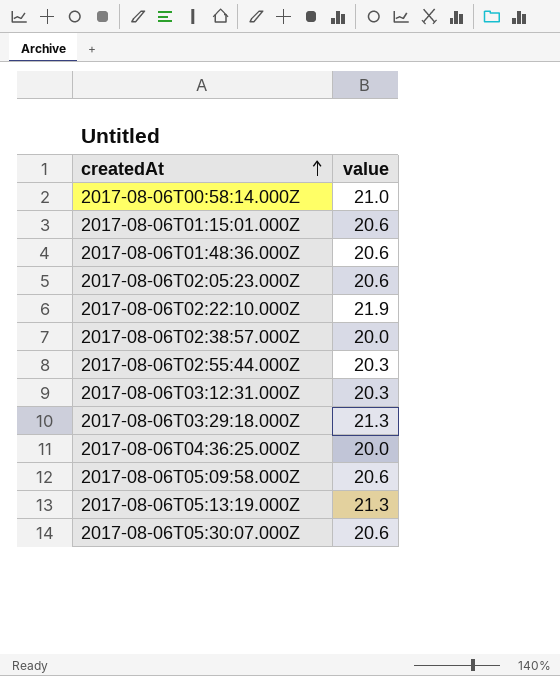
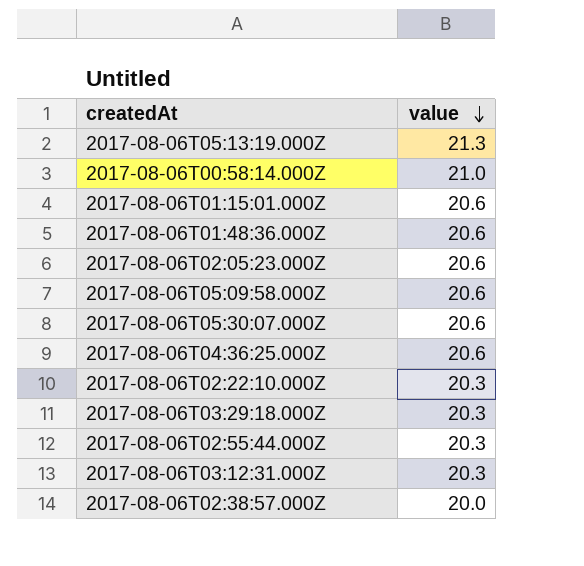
row order: createdAt ascending -> value descending
2017-08-06T04:36:25.000Z | value: 20.0 -> 20.6
2017-08-06T02:22:10.000Z | value: 21.9 -> 20.3
2017-08-06T03:29:18.000Z | value: 21.3 -> 20.3

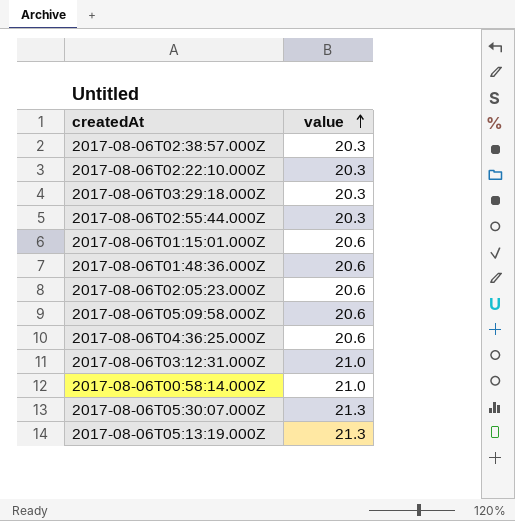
row order: value descending -> value ascending
2017-08-06T02:38:57.000Z | value: 20.0 -> 20.3
2017-08-06T03:12:31.000Z | value: 20.3 -> 21.0
2017-08-06T05:30:07.000Z | value: 20.6 -> 21.3

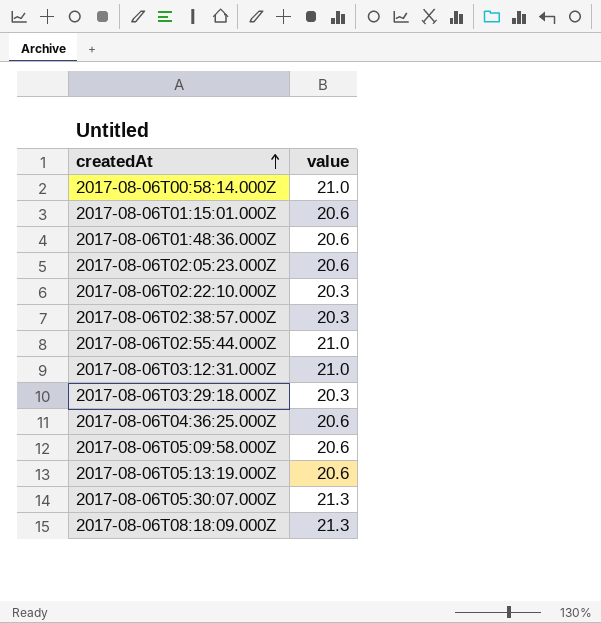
row order: value ascending -> createdAt ascending
2017-08-06T02:55:44.000Z | value: 20.3 -> 21.0
2017-08-06T05:13:19.000Z | value: 21.3 -> 20.6
row 2017-08-06T08:18:09.000Z: none -> 21.3

